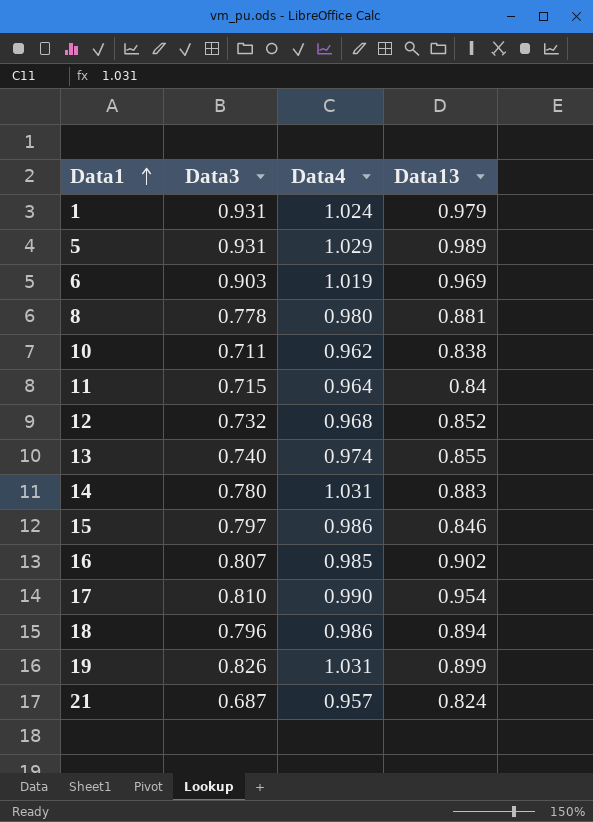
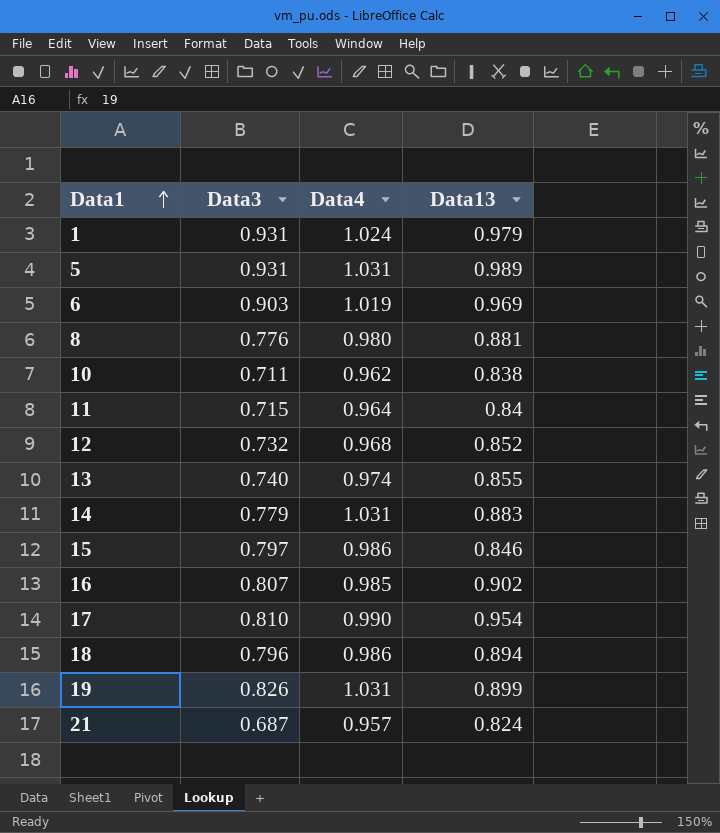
5 | Data4: 1.029 -> 1.031
8 | Data3: 0.778 -> 0.776
14 | Data3: 0.780 -> 0.779

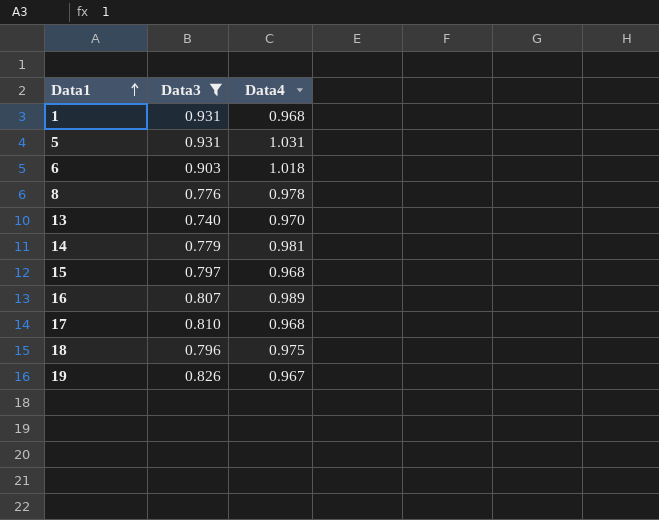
filter: none -> Data3 >= 0.740
column Data13 | position: 4 -> none
1 | Data4: 1.024 -> 0.968
6 | Data4: 1.019 -> 1.018
8 | Data4: 0.980 -> 0.978
13 | Data4: 0.974 -> 0.970
14 | Data4: 1.031 -> 0.981
15 | Data4: 0.986 -> 0.968
16 | Data4: 0.985 -> 0.989
17 | Data4: 0.990 -> 0.968
18 | Data4: 0.986 -> 0.975
19 | Data4: 1.031 -> 0.967

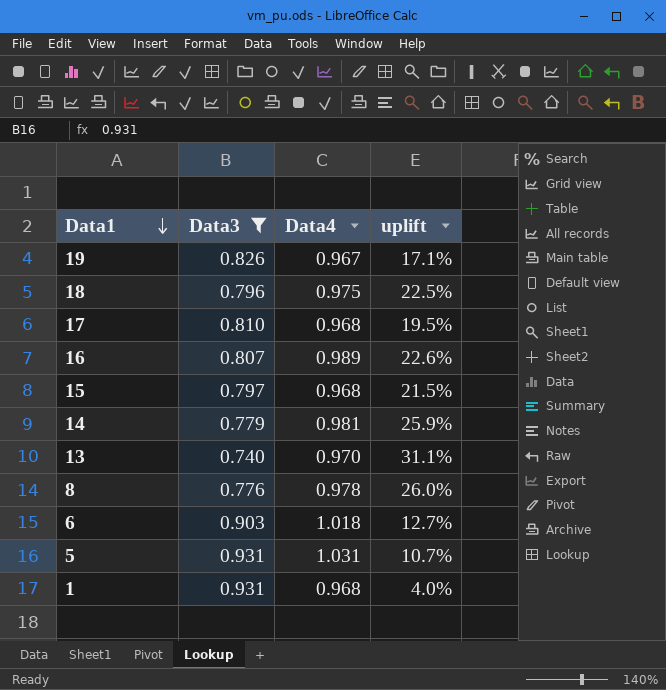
row order: Data1 ascending -> Data1 descending
column uplift | formula: none -> ([Data4] - [Data3]) / [Data3]

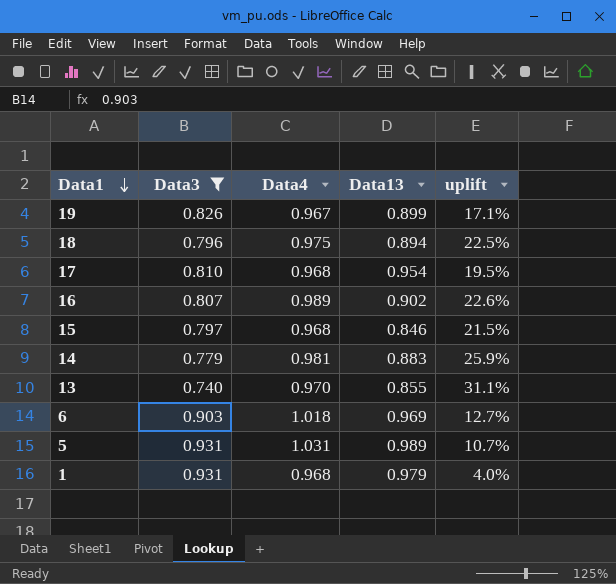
column Data13 | position: none -> 4
row 8: 0.776 | 0.978 | 26.0% -> none

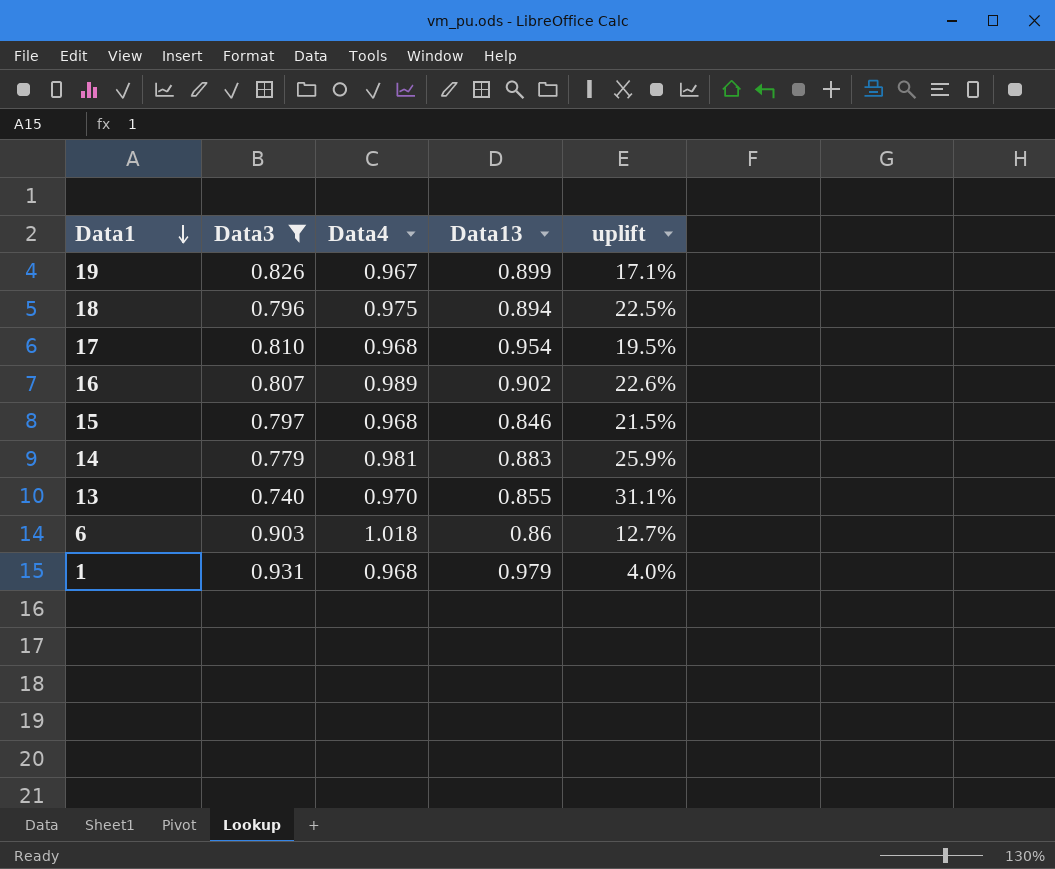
row 5: 0.931 | 1.031 | 0.989 | 10.7% -> none
6 | Data13: 0.969 -> 0.86

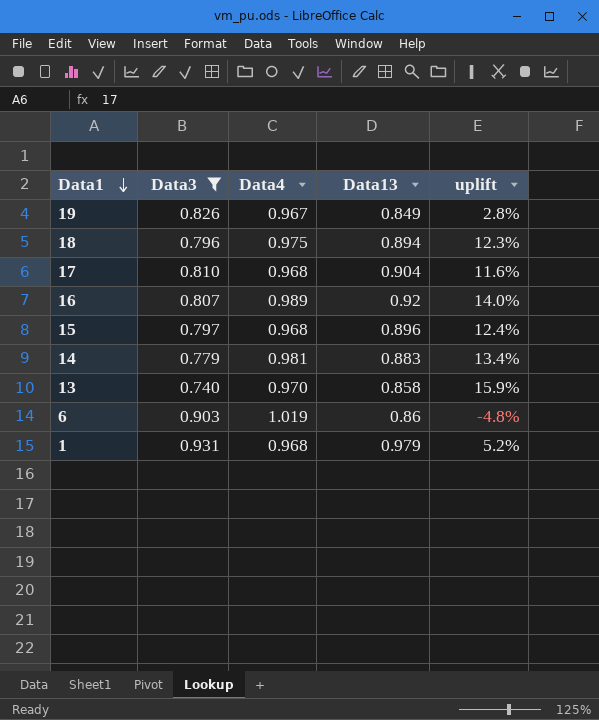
column uplift | formula: ([Data4] - [Data3]) / [Data3] -> ([Data13] - [Data3]) / [Data3]
19 | Data13: 0.899 -> 0.849
17 | Data13: 0.954 -> 0.904
16 | Data13: 0.902 -> 0.92
15 | Data13: 0.846 -> 0.896
13 | Data13: 0.855 -> 0.858
6 | Data4: 1.018 -> 1.019

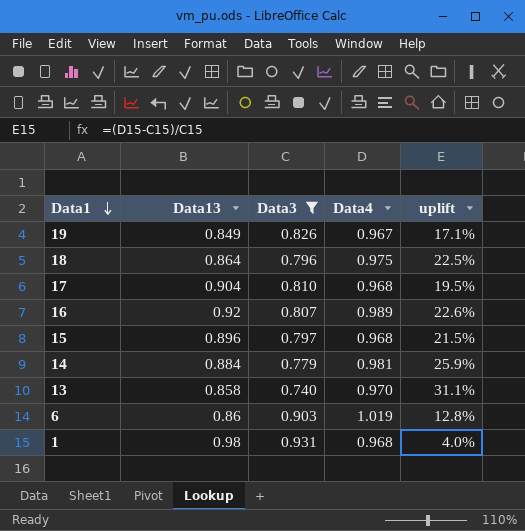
column Data13 | position: 4 -> 2
column uplift | formula: ([Data13] - [Data3]) / [Data3] -> ([Data4] - [Data3]) / [Data3]
18 | Data13: 0.894 -> 0.864
14 | Data13: 0.883 -> 0.884
1 | Data13: 0.979 -> 0.98

